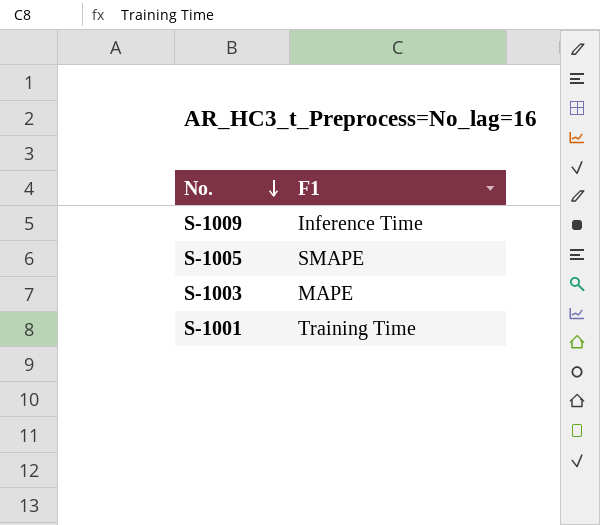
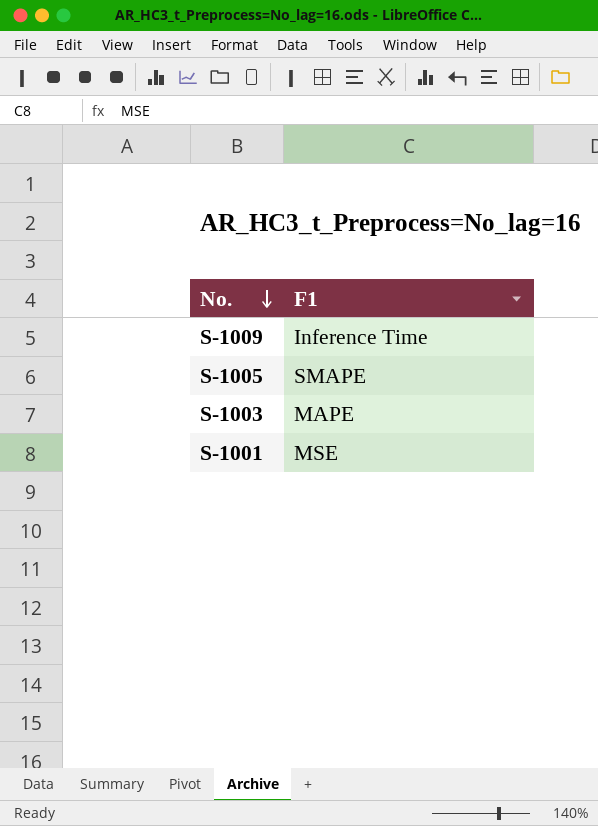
S-1001 | F1: Training Time -> MSE

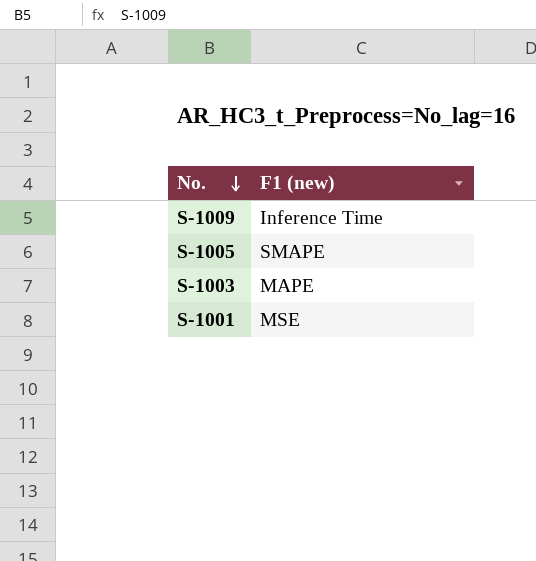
column name: F1 -> F1 (new)

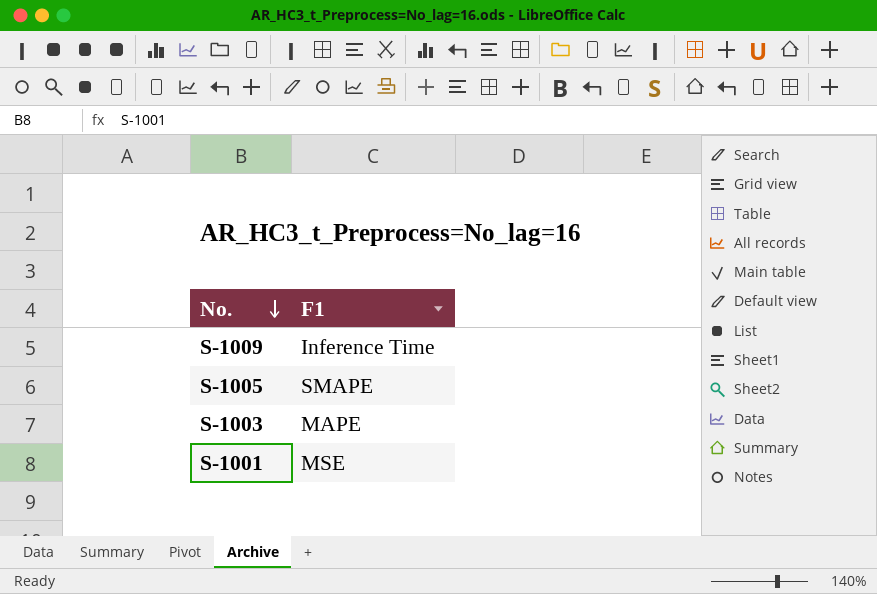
column name: F1 (new) -> F1

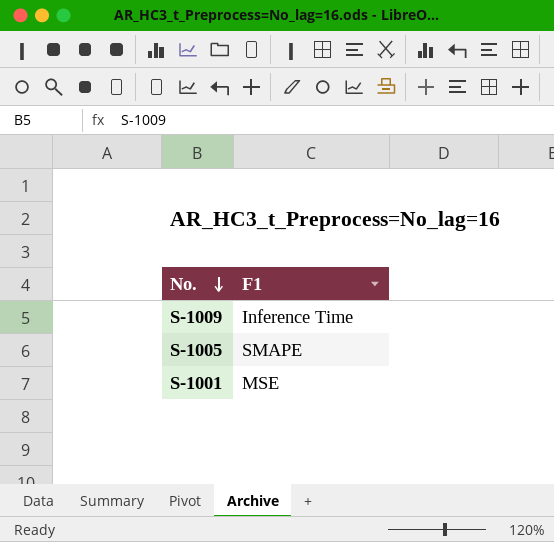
row S-1003: MAPE -> none

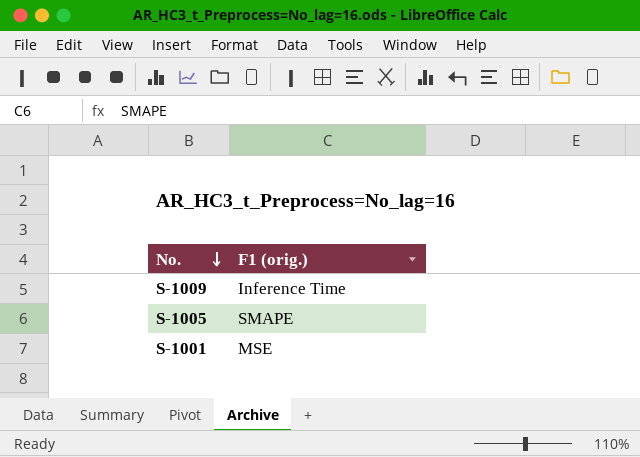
column name: F1 -> F1 (orig.)

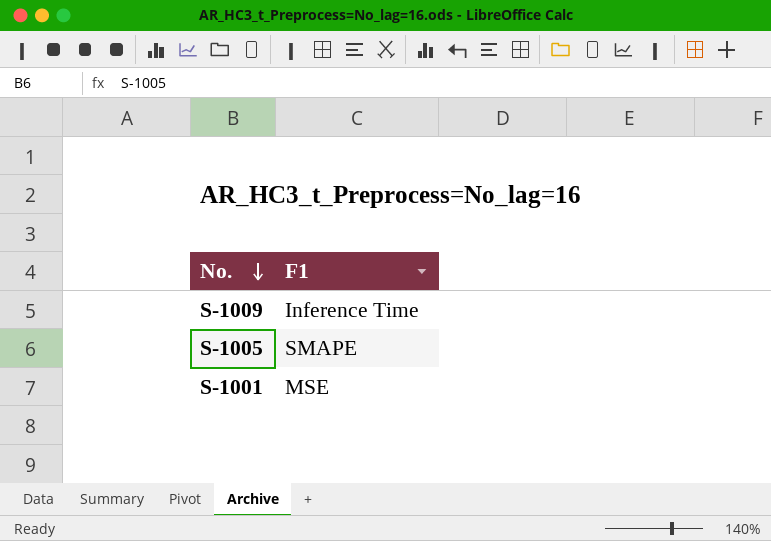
column name: F1 (orig.) -> F1

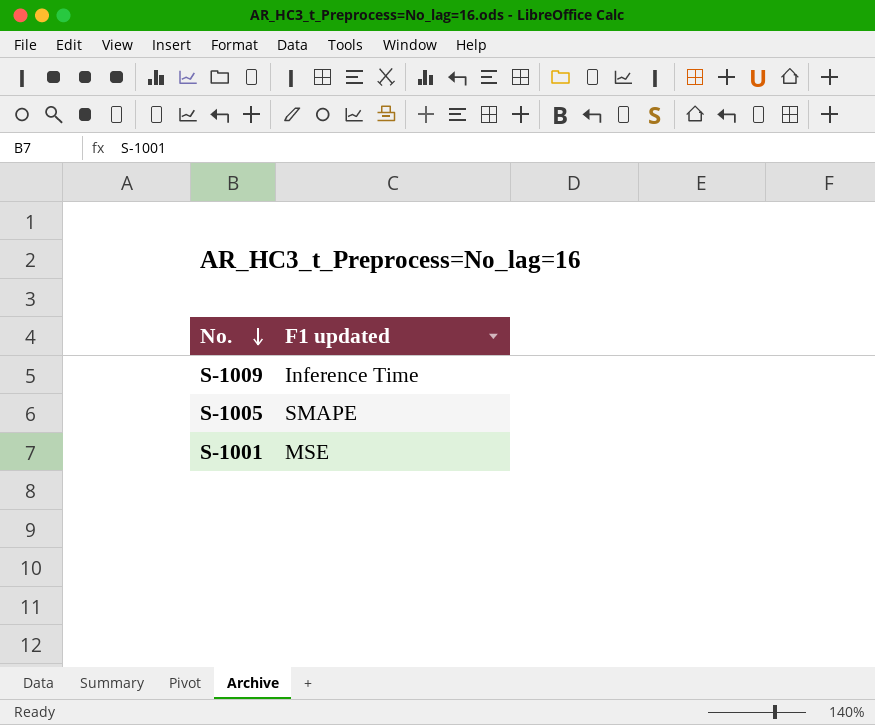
column name: F1 -> F1 updated

